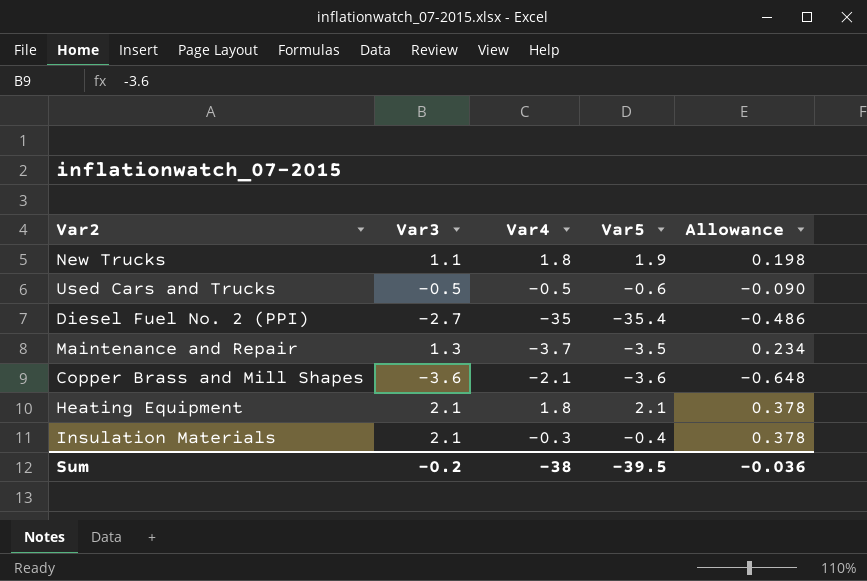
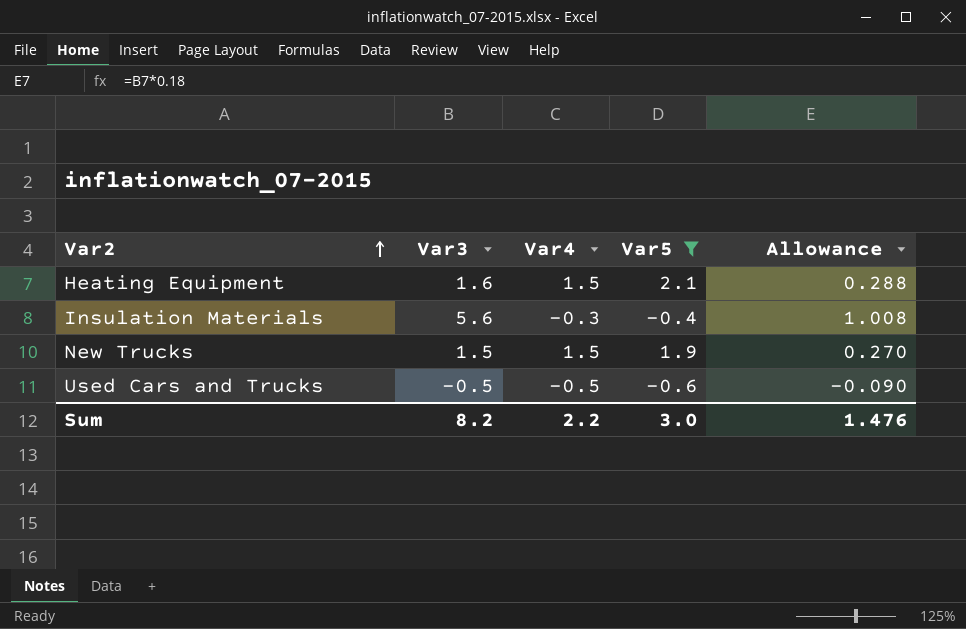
filter: none -> Var5 >= -0.6
row order: none -> Var2 ascending
Heating Equipment | Var3: 2.1 -> 1.6
Heating Equipment | Var4: 1.8 -> 1.5
Heating Equipment | Allowance: 0.378 -> 0.288
Insulation Materials | Var3: 2.1 -> 5.6
Insulation Materials | Allowance: 0.378 -> 1.008
New Trucks | Var3: 1.1 -> 1.5
New Trucks | Var4: 1.8 -> 1.5
New Trucks | Allowance: 0.198 -> 0.270
Sum | Var3: -0.2 -> 8.2
Sum | Var4: -38 -> 2.2
Sum | Var5: -39.5 -> 3.0
Sum | Allowance: -0.036 -> 1.476

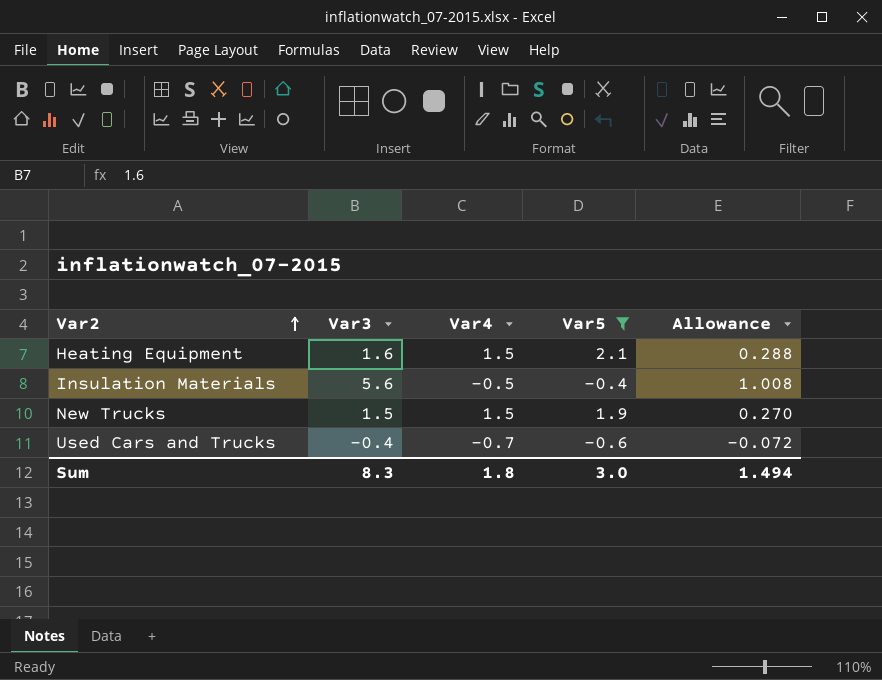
Insulation Materials | Var4: -0.3 -> -0.5
Used Cars and Trucks | Var3: -0.5 -> -0.4
Used Cars and Trucks | Var4: -0.5 -> -0.7
Used Cars and Trucks | Allowance: -0.090 -> -0.072
Sum | Var3: 8.2 -> 8.3
Sum | Var4: 2.2 -> 1.8
Sum | Allowance: 1.476 -> 1.494

